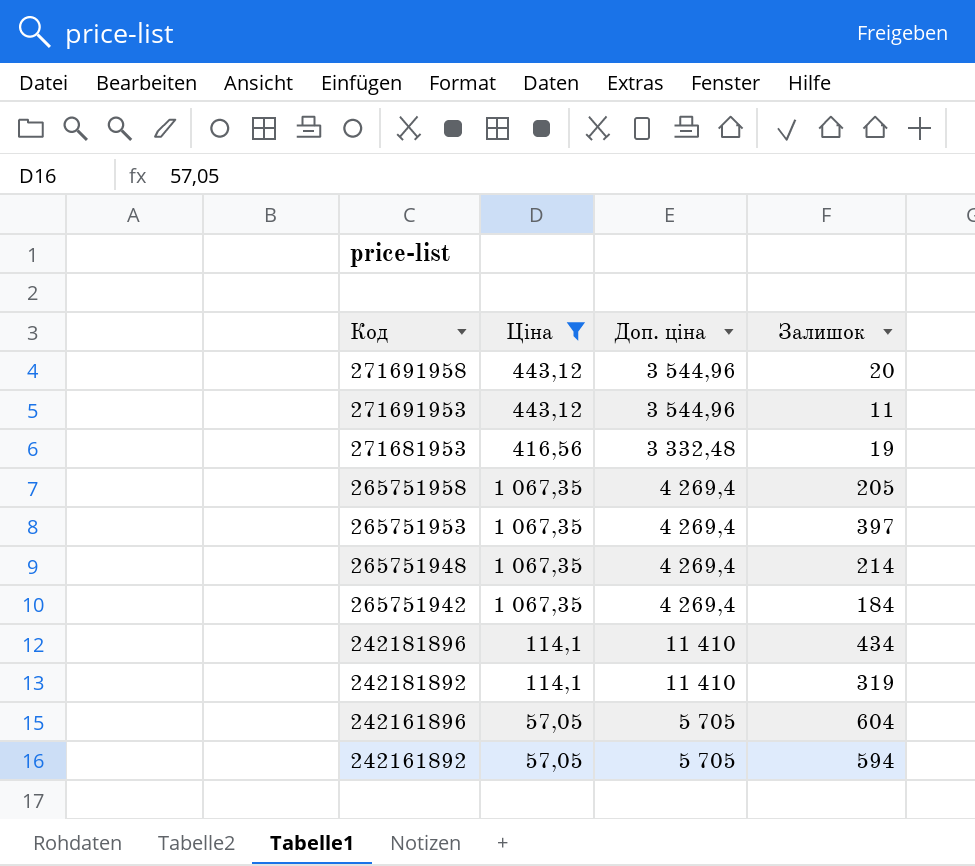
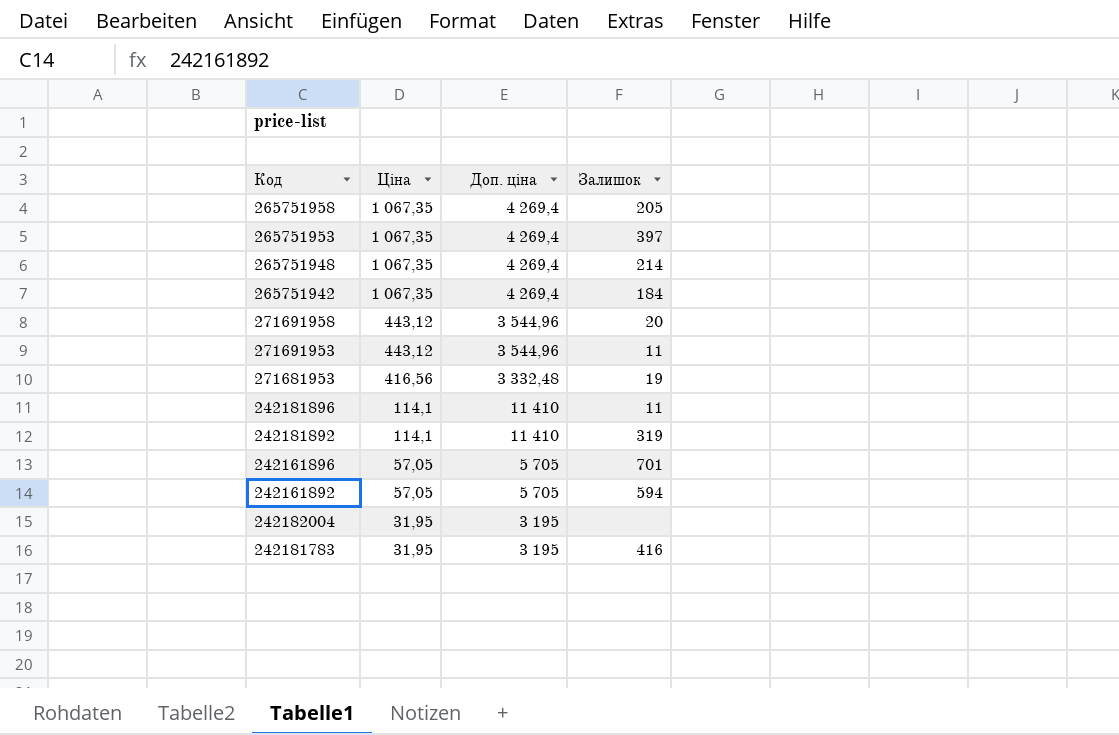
filter: Ціна != 31,95 -> none
row order: Код descending -> Ціна descending
242181896 | Залишок: 434 -> 11
242161896 | Залишок: 604 -> 701

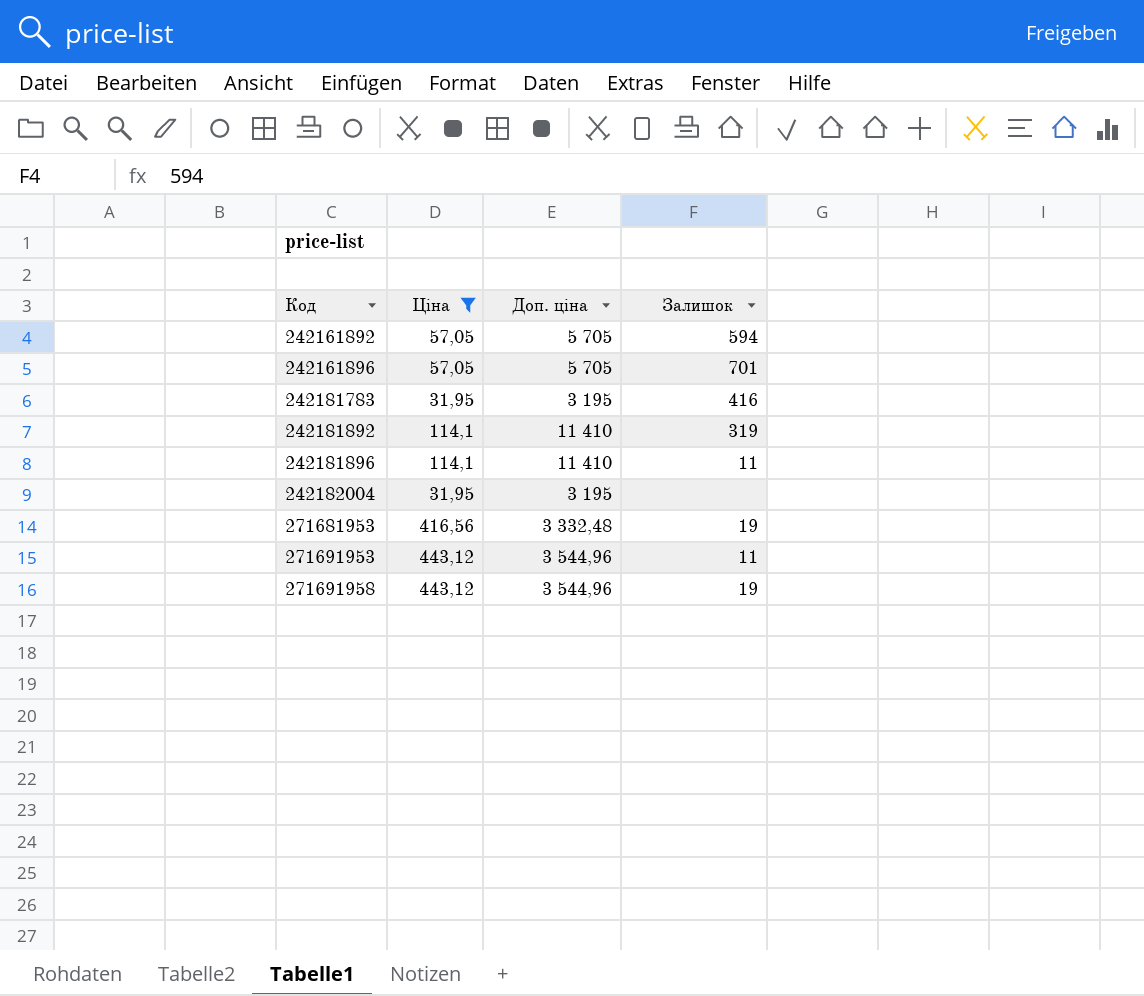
filter: none -> Ціна != 1 067,35
row order: Ціна descending -> Код ascending
271691958 | Залишок: 20 -> 19

